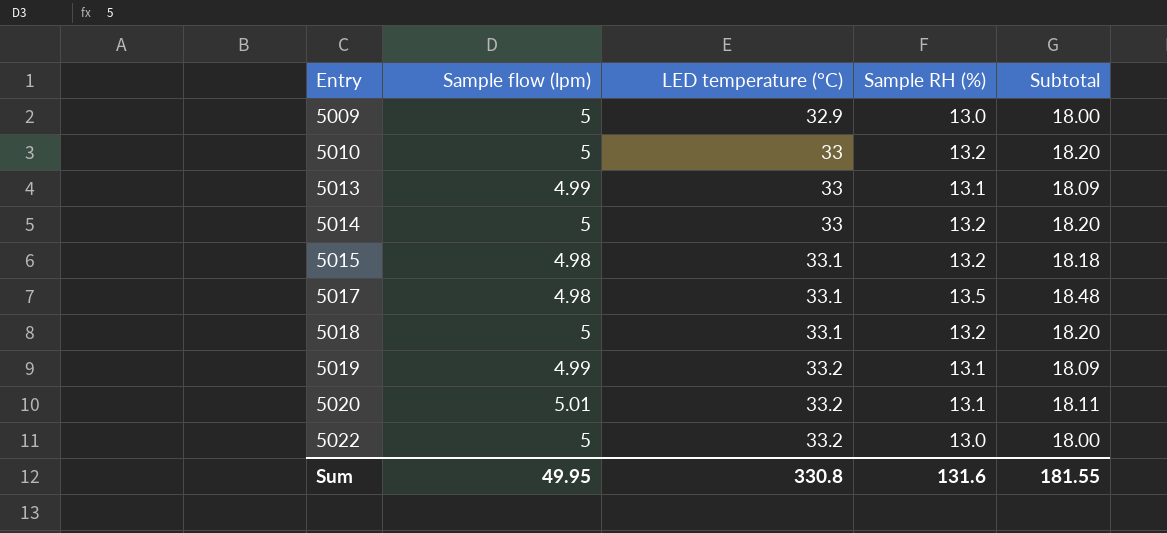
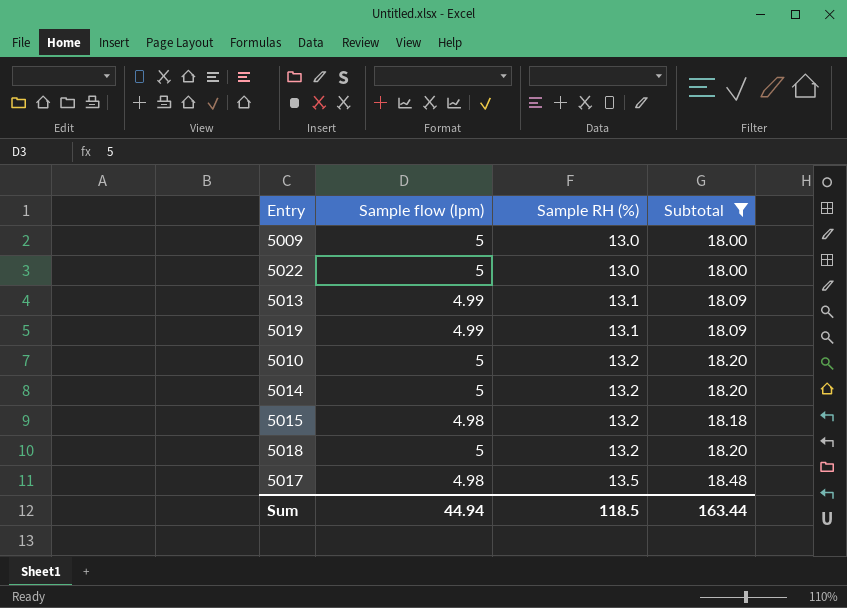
filter: none -> Subtotal != 18.11
row order: Entry ascending -> Sample RH (%) ascending
column LED temperature (°C) | position: 3 -> none
Sum | Sample flow (lpm): 49.95 -> 44.94
Sum | Sample RH (%): 131.6 -> 118.5
Sum | Subtotal: 181.55 -> 163.44

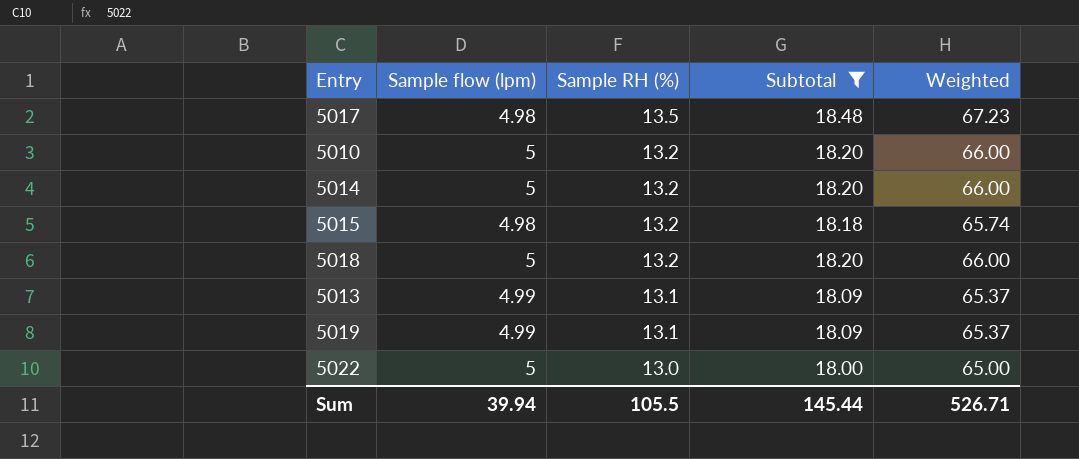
row order: Sample RH (%) ascending -> Sample RH (%) descending
column Weighted | formula: none -> [Sample flow (lpm)] * [Sample RH (%)]
row 5009: 5 | 13.0 | 18.00 -> none
Sum | Sample flow (lpm): 44.94 -> 39.94
Sum | Sample RH (%): 118.5 -> 105.5
Sum | Subtotal: 163.44 -> 145.44

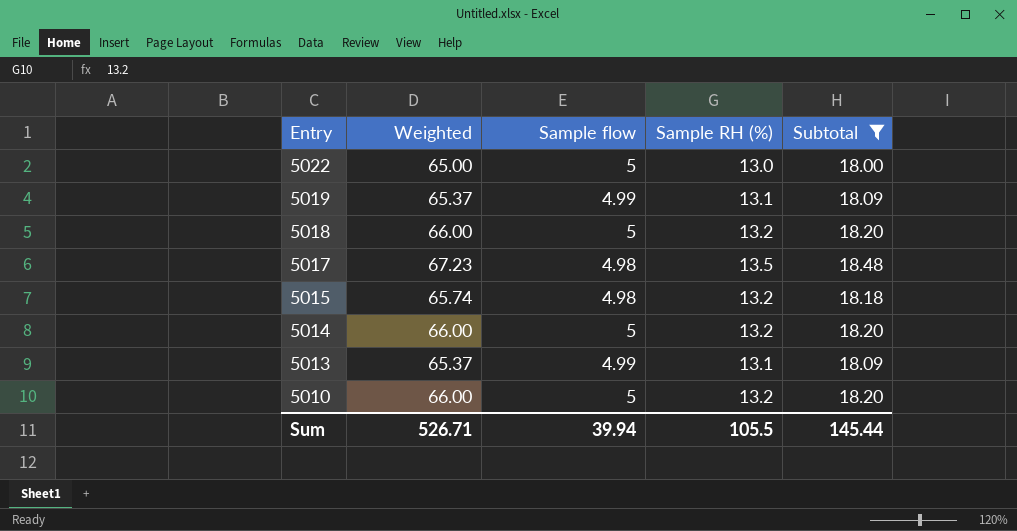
row order: Sample RH (%) descending -> Entry descending
column Weighted | position: 5 -> 2
column name: Sample flow (lpm) -> Sample flow

